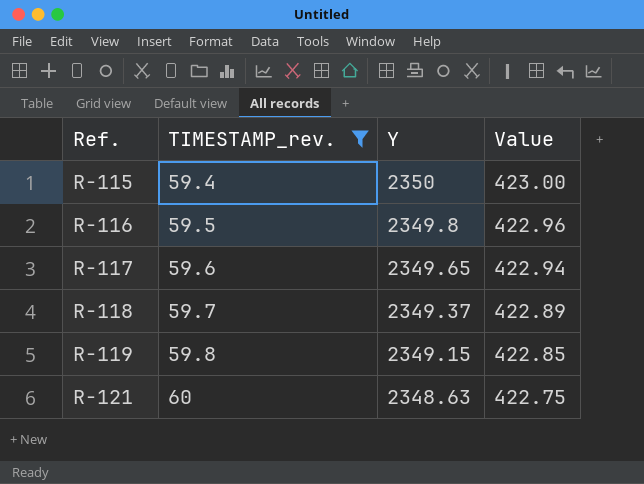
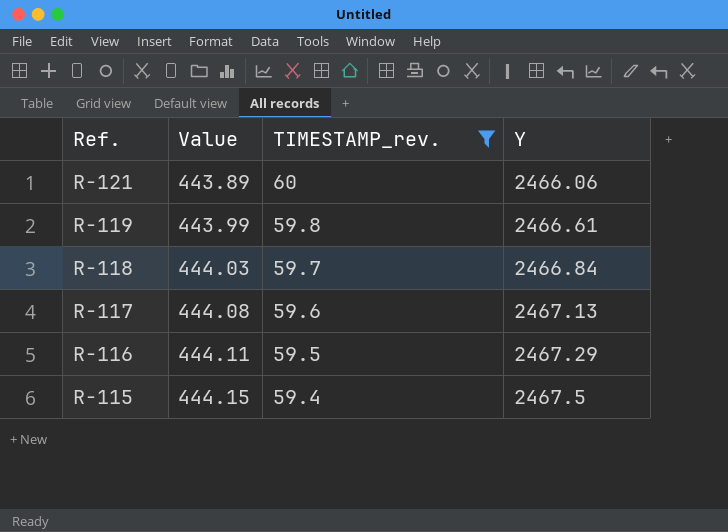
row order: Ref. ascending -> Ref. descending
column Value | position: 4 -> 2
R-121 | Value: 422.75 -> 443.89
R-121 | Y: 2348.63 -> 2466.06
R-119 | Value: 422.85 -> 443.99
R-119 | Y: 2349.15 -> 2466.61
R-118 | Value: 422.89 -> 444.03
R-118 | Y: 2349.37 -> 2466.84
R-117 | Value: 422.94 -> 444.08
R-117 | Y: 2349.65 -> 2467.13
R-116 | Value: 422.96 -> 444.11
R-116 | Y: 2349.8 -> 2467.29
R-115 | Value: 423.00 -> 444.15
R-115 | Y: 2350 -> 2467.5

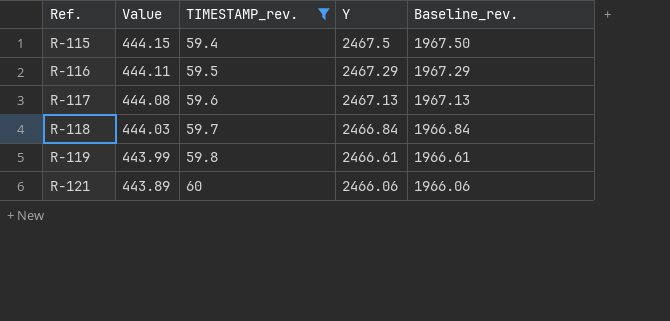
row order: Ref. descending -> Ref. ascending
column Baseline_rev. | formula: none -> [Y] - 500

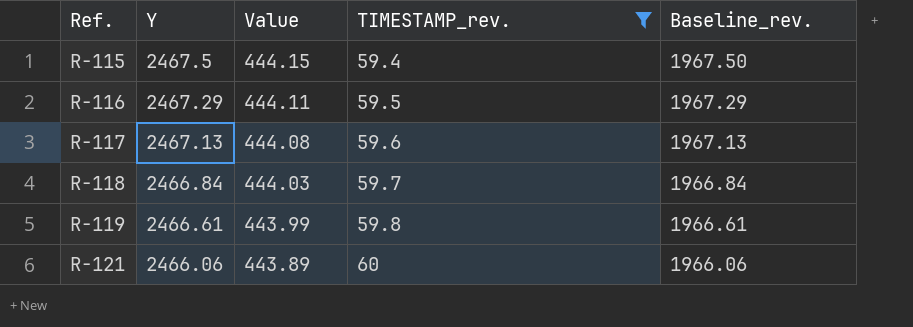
column Y | position: 4 -> 2

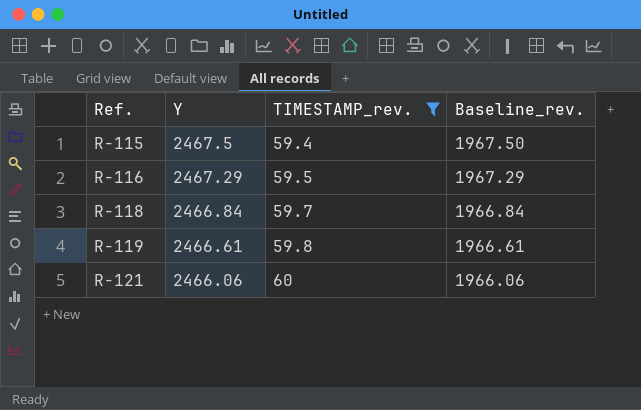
column Value | formula: [Y] * 0.18 -> none
row R-117: 2467.13 | 444.08 | 59.6 | 1967.13 -> none

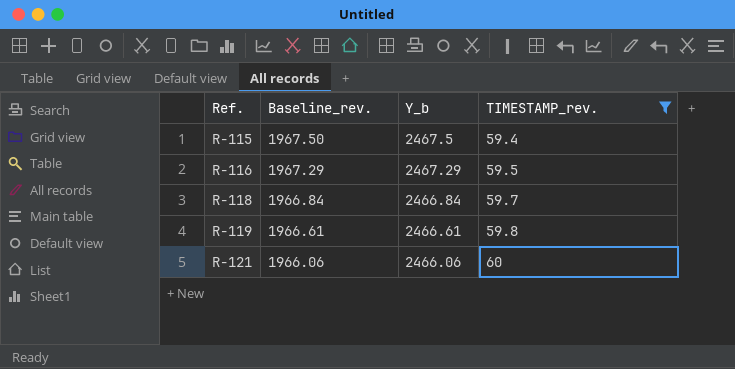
column Baseline_rev. | position: 4 -> 2
column name: Y -> Y_b

